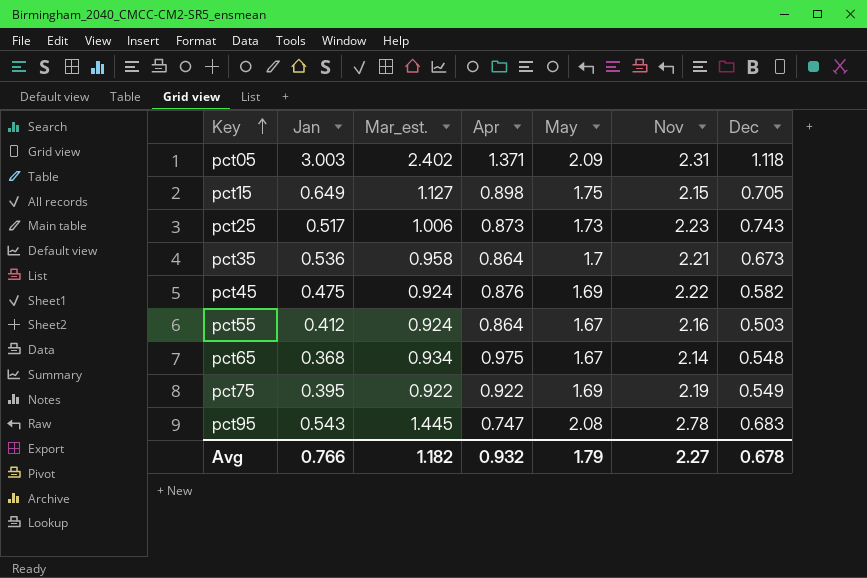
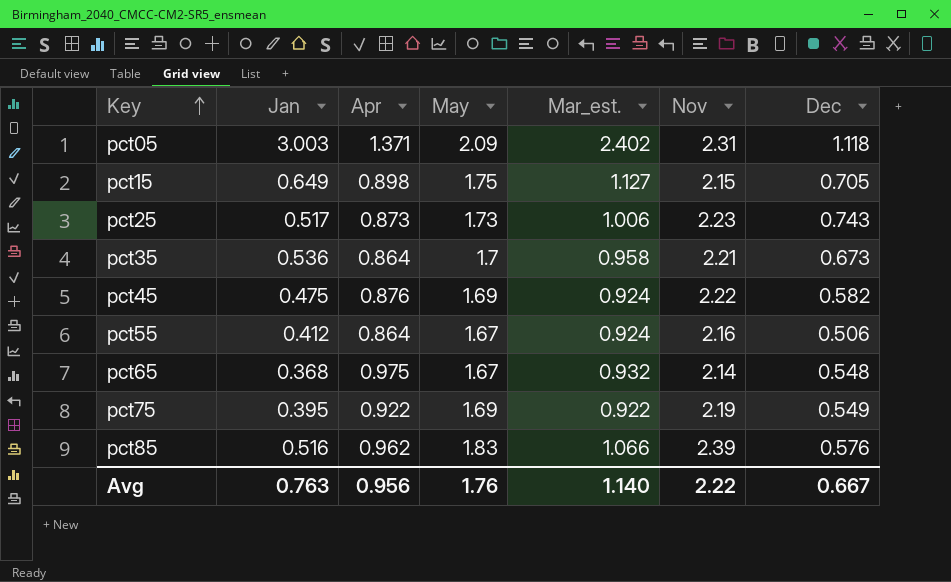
column Mar_est. | position: 3 -> 5
row pct95: 0.543 | 1.445 | 0.747 | 2.08 | 2.78 | 0.683 -> none
pct55 | Dec: 0.503 -> 0.506
pct65 | Mar_est.: 0.934 -> 0.932
row pct85: none -> 0.516 | 0.962 | 1.83 | 1.066 | 2.39 | 0.576
Avg | Jan: 0.766 -> 0.763
Avg | Apr: 0.932 -> 0.956
Avg | May: 1.79 -> 1.76
Avg | Mar_est.: 1.182 -> 1.140
Avg | Nov: 2.27 -> 2.22
Avg | Dec: 0.678 -> 0.667

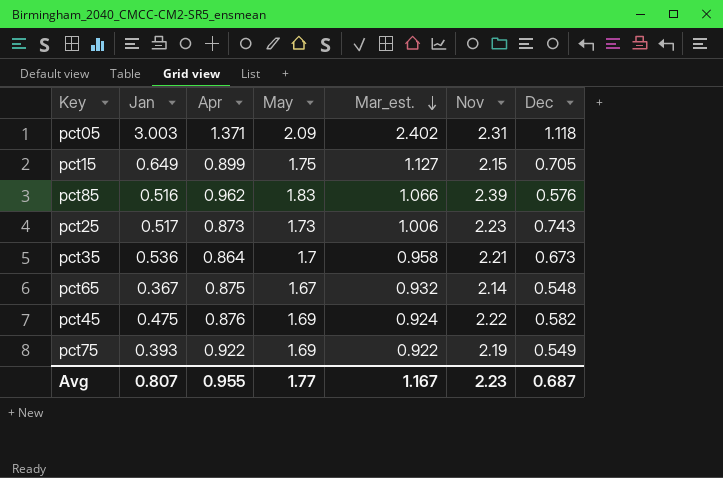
row order: Key ascending -> Mar_est. descending
row pct55: 0.412 | 0.864 | 1.67 | 0.924 | 2.16 | 0.506 -> none
pct15 | Apr: 0.898 -> 0.899
pct65 | Jan: 0.368 -> 0.367
pct65 | Apr: 0.975 -> 0.875
pct75 | Jan: 0.395 -> 0.393
Avg | Jan: 0.763 -> 0.807
Avg | Apr: 0.956 -> 0.955
Avg | May: 1.76 -> 1.77
Avg | Mar_est.: 1.140 -> 1.167
Avg | Nov: 2.22 -> 2.23
Avg | Dec: 0.667 -> 0.687

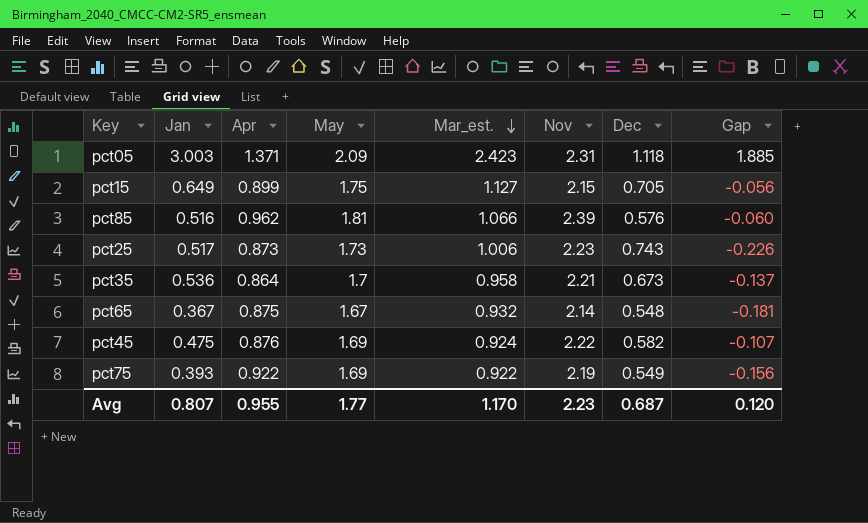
column Gap | formula: none -> [Jan] - [Dec]
pct05 | Mar_est.: 2.402 -> 2.423
pct85 | May: 1.83 -> 1.81
Avg | Mar_est.: 1.167 -> 1.170

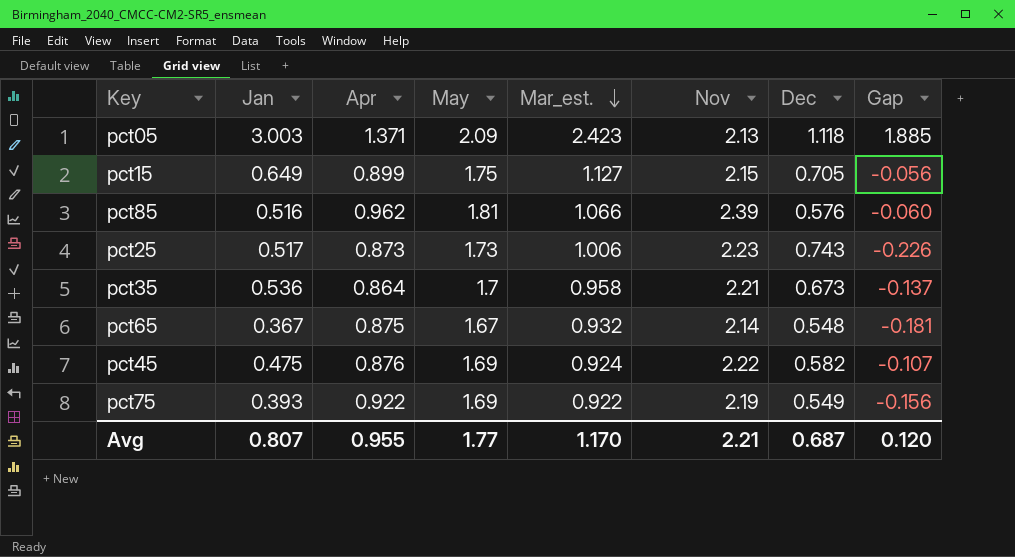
pct05 | Nov: 2.31 -> 2.13
Avg | Nov: 2.23 -> 2.21

